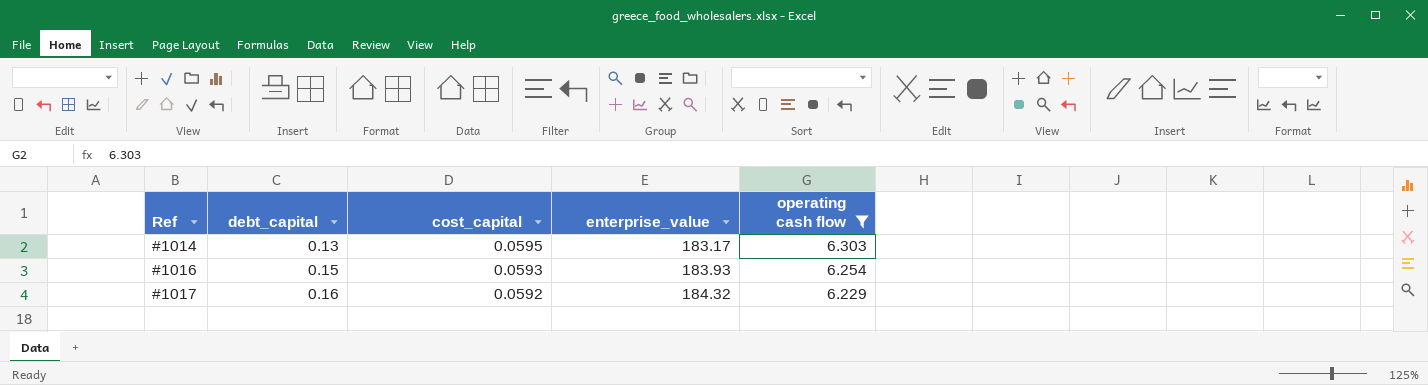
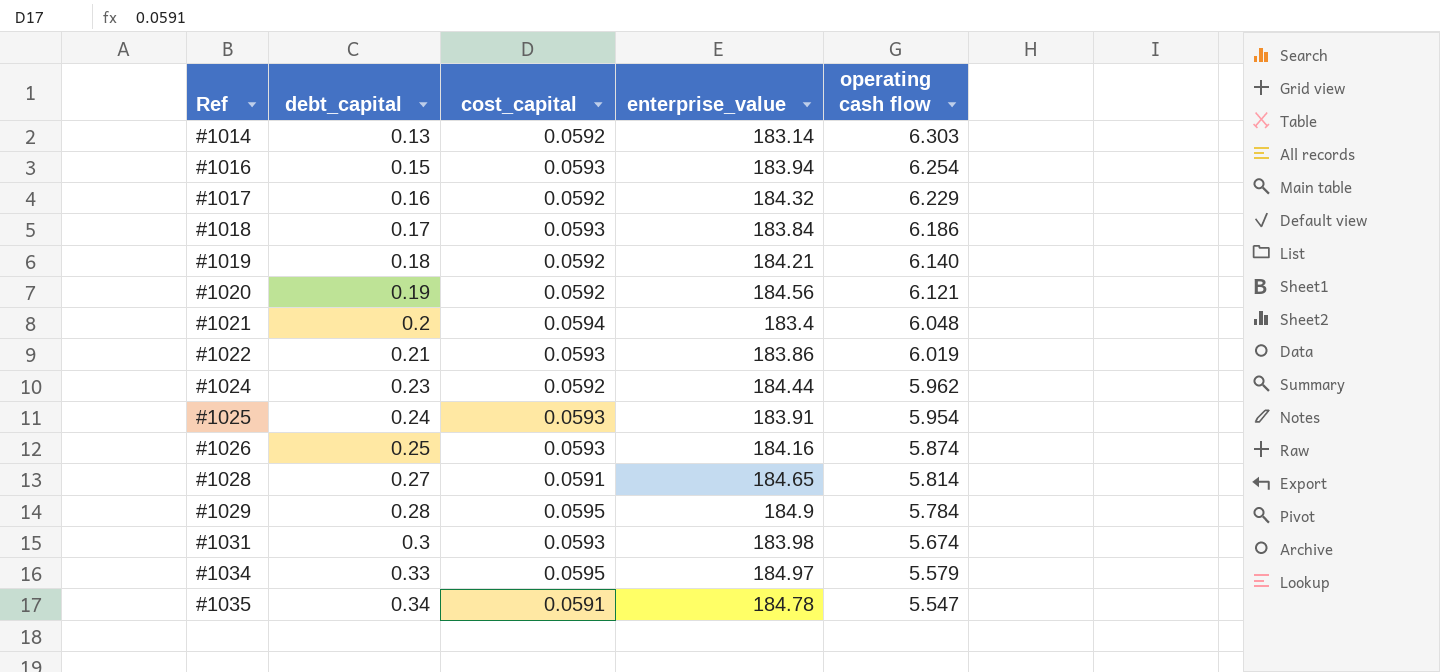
filter: operating cash flow >= 6.229 -> none
#1014 | cost_capital: 0.0595 -> 0.0592
#1014 | enterprise_value: 183.17 -> 183.14
#1016 | enterprise_value: 183.93 -> 183.94

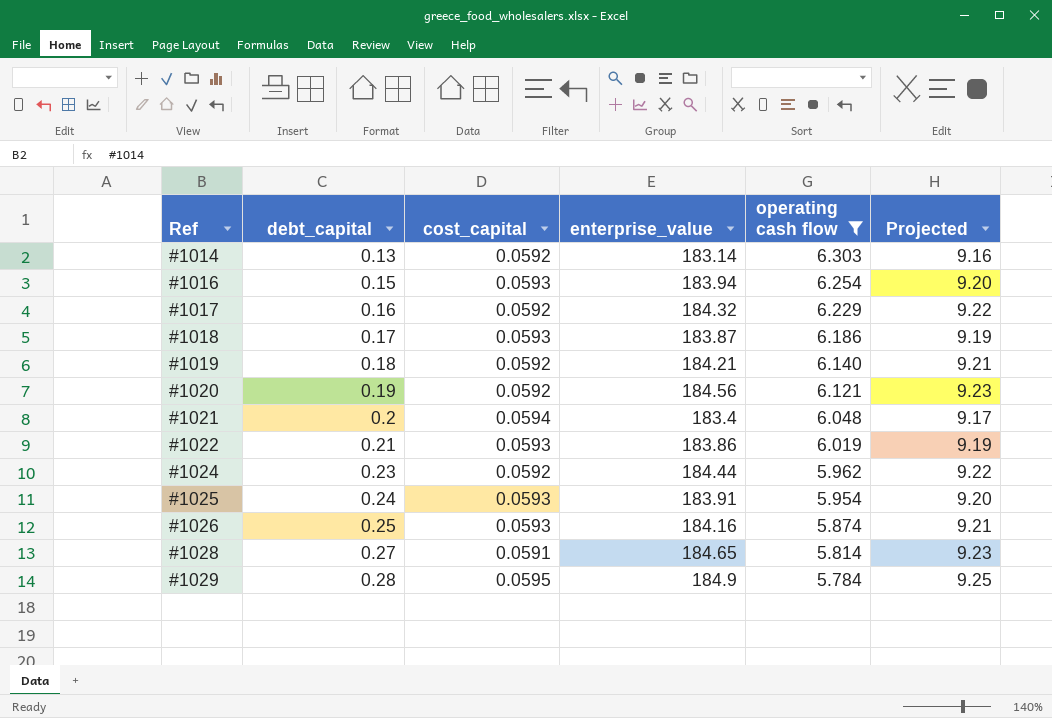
filter: none -> operating cash flow >= 5.784
column Projected | formula: none -> [enterprise_value] * 0.05
#1018 | enterprise_value: 183.84 -> 183.87

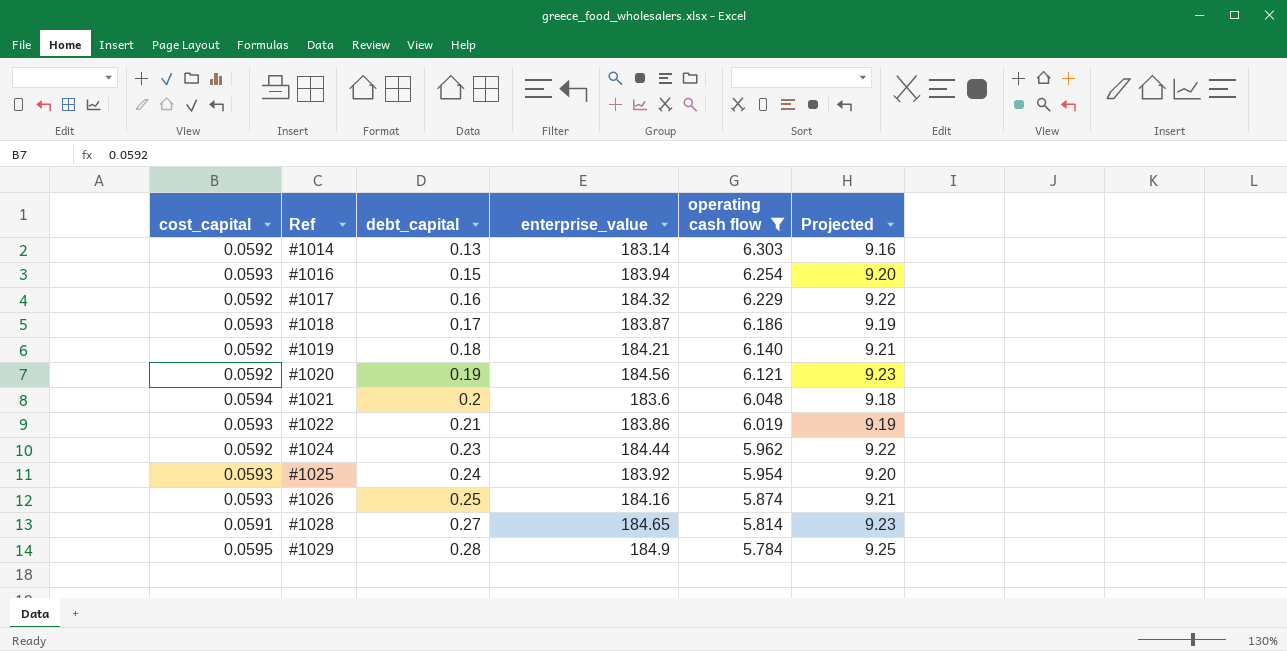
column cost_capital | position: 3 -> 1
#1021 | enterprise_value: 183.4 -> 183.6
#1021 | Projected: 9.17 -> 9.18
#1025 | enterprise_value: 183.91 -> 183.92

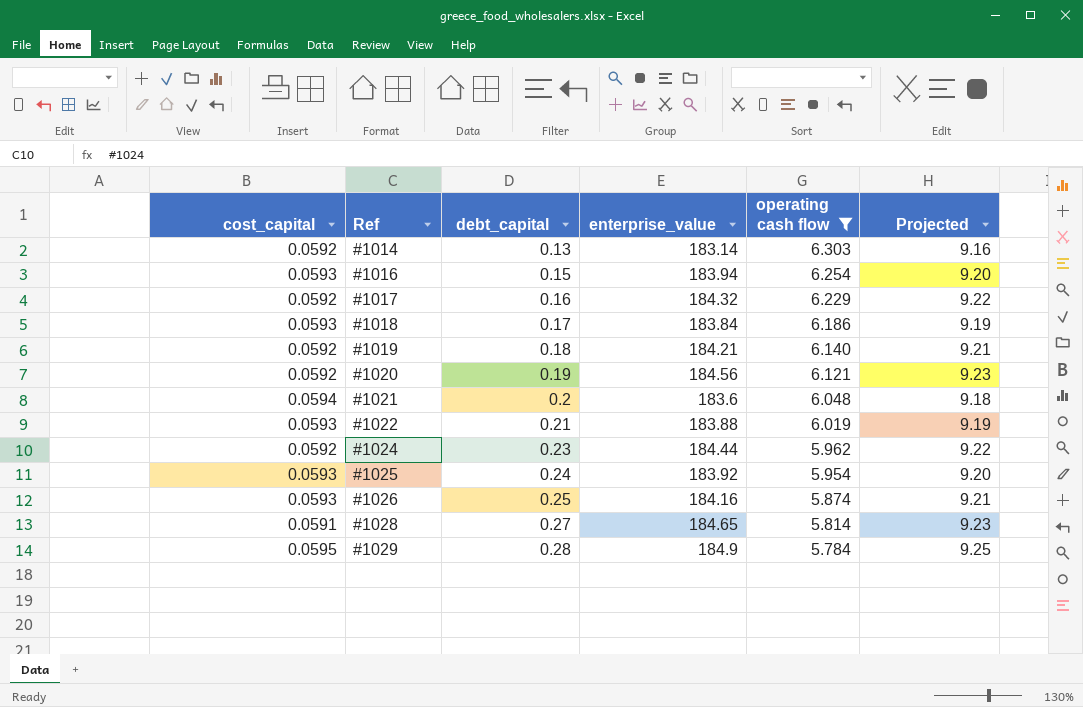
#1018 | enterprise_value: 183.87 -> 183.84
#1022 | enterprise_value: 183.86 -> 183.88

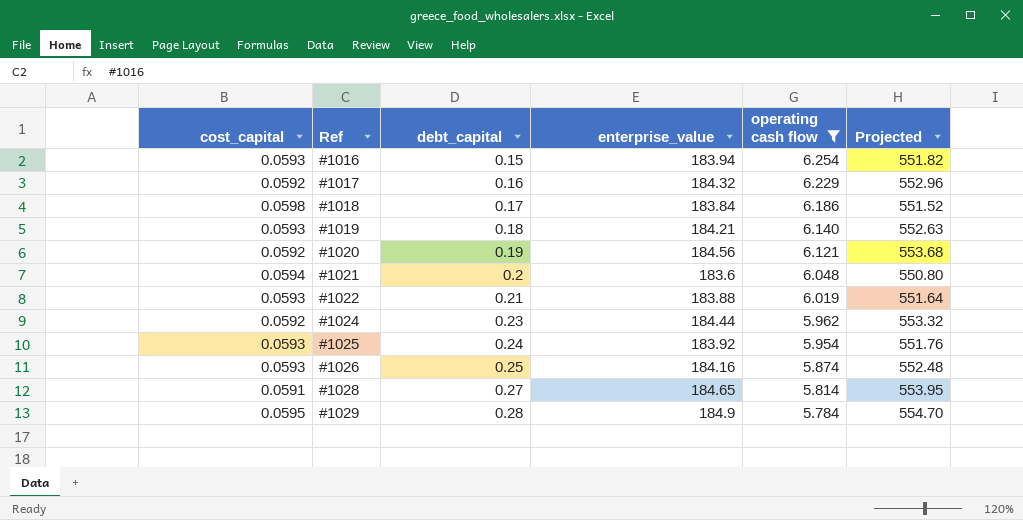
column Projected | formula: [enterprise_value] * 0.05 -> [enterprise_value] * 3
row #1014: 0.0592 | 0.13 | 183.14 | 6.303 | 9.16 -> none
#1018 | cost_capital: 0.0593 -> 0.0598
#1019 | cost_capital: 0.0592 -> 0.0593

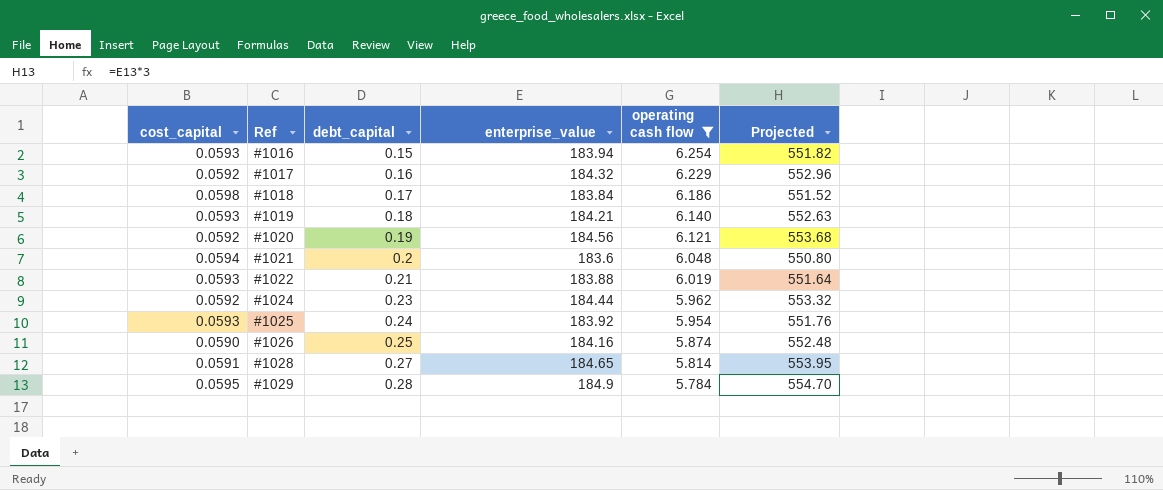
#1026 | cost_capital: 0.0593 -> 0.0590

